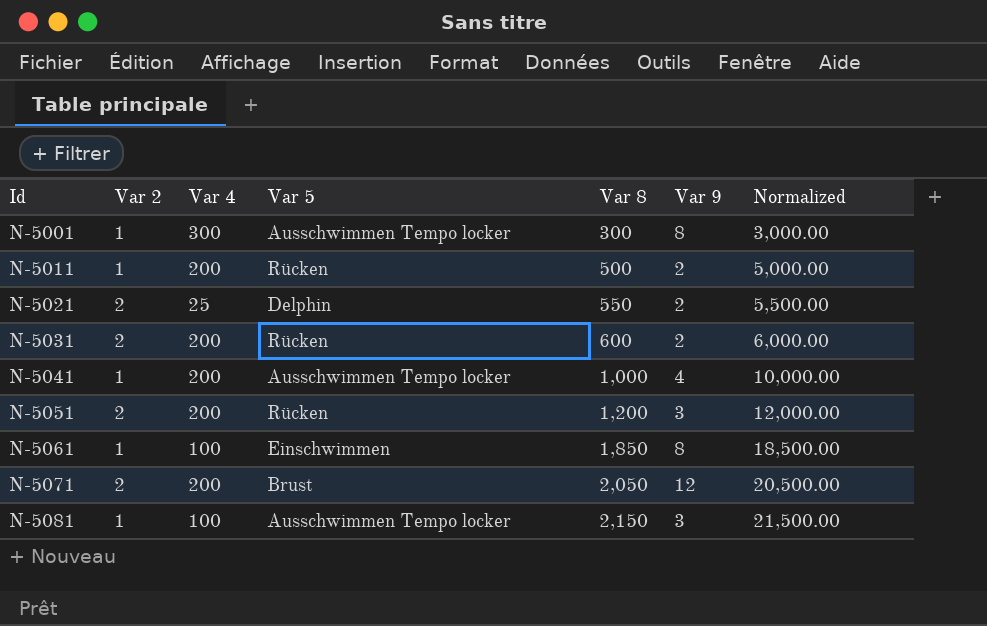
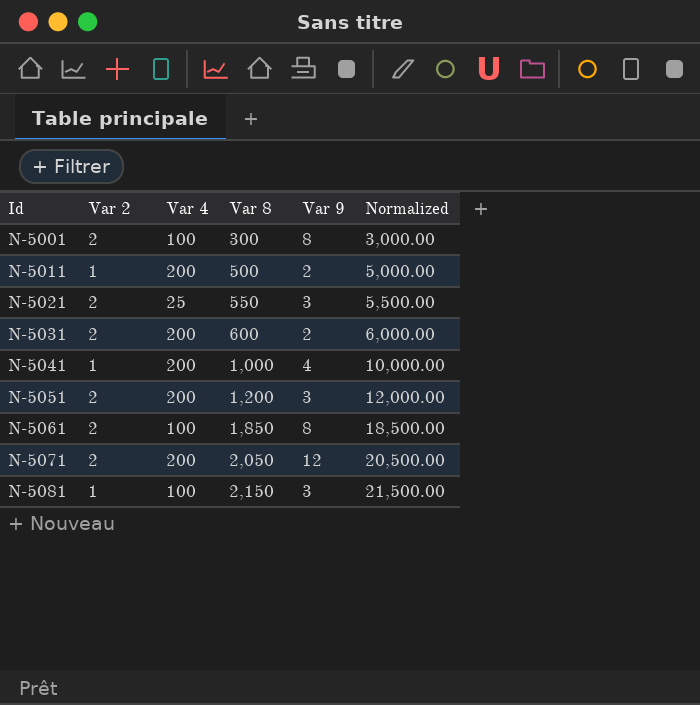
column Var 5 | position: 4 -> none
N-5001 | Var 2: 1 -> 2
N-5001 | Var 4: 300 -> 100
N-5021 | Var 9: 2 -> 3
N-5061 | Var 2: 1 -> 2

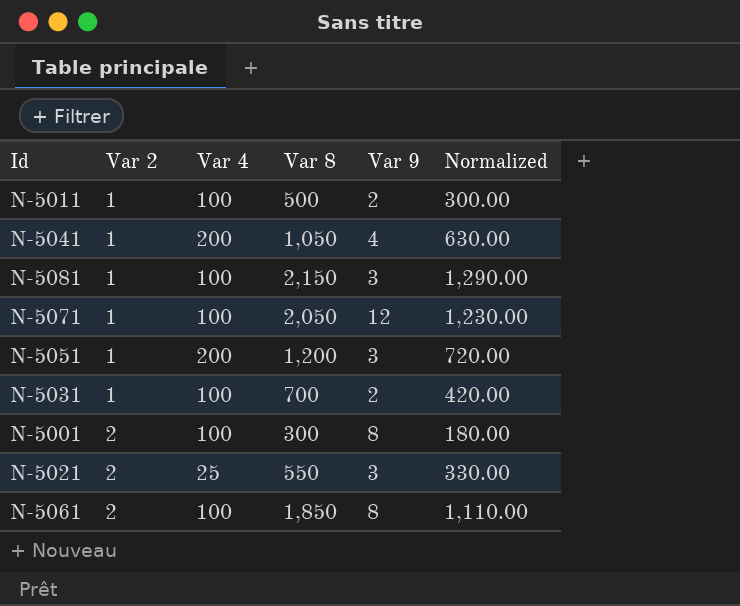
row order: Id ascending -> Var 2 ascending
column Normalized | formula: [Var 8] * 10 -> [Var 8] * 0.6
N-5011 | Var 4: 200 -> 100
N-5041 | Var 8: 1,000 -> 1,050
N-5071 | Var 2: 2 -> 1
N-5071 | Var 4: 200 -> 100
N-5051 | Var 2: 2 -> 1
N-5031 | Var 2: 2 -> 1
N-5031 | Var 4: 200 -> 100
N-5031 | Var 8: 600 -> 700

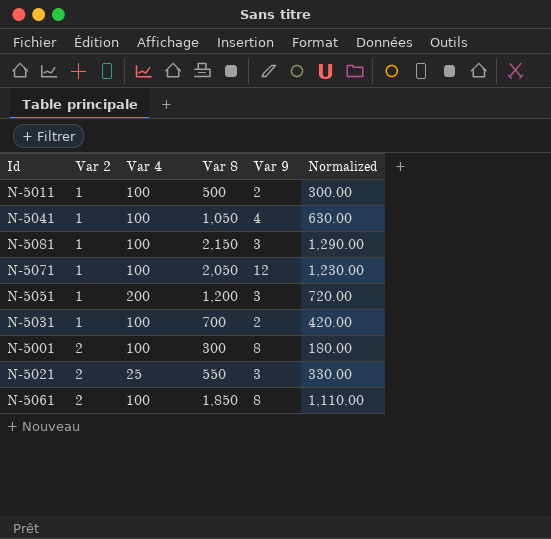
N-5041 | Var 4: 200 -> 100

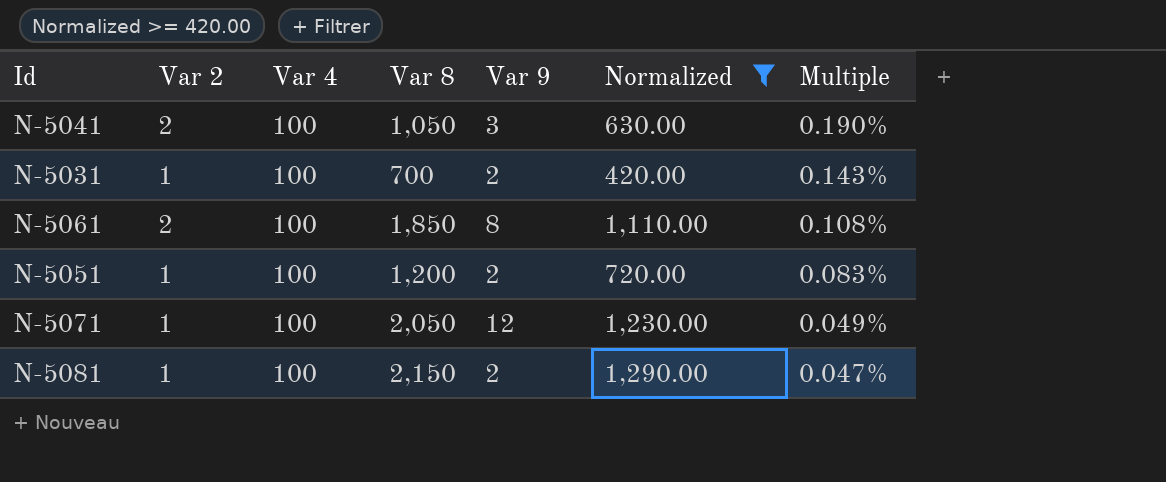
filter: none -> Normalized >= 420.00
row order: Var 2 ascending -> Multiple descending
column Multiple | formula: none -> [Var 2] / [Var 8]
N-5041 | Var 2: 1 -> 2
N-5041 | Var 9: 4 -> 3
N-5051 | Var 4: 200 -> 100
N-5051 | Var 9: 3 -> 2
N-5081 | Var 9: 3 -> 2

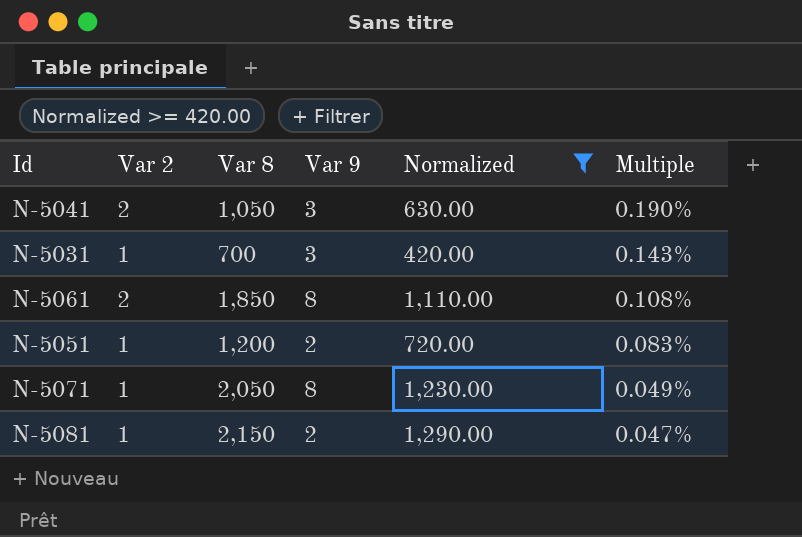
column Var 4 | position: 3 -> none
N-5031 | Var 9: 2 -> 3
N-5071 | Var 9: 12 -> 8

